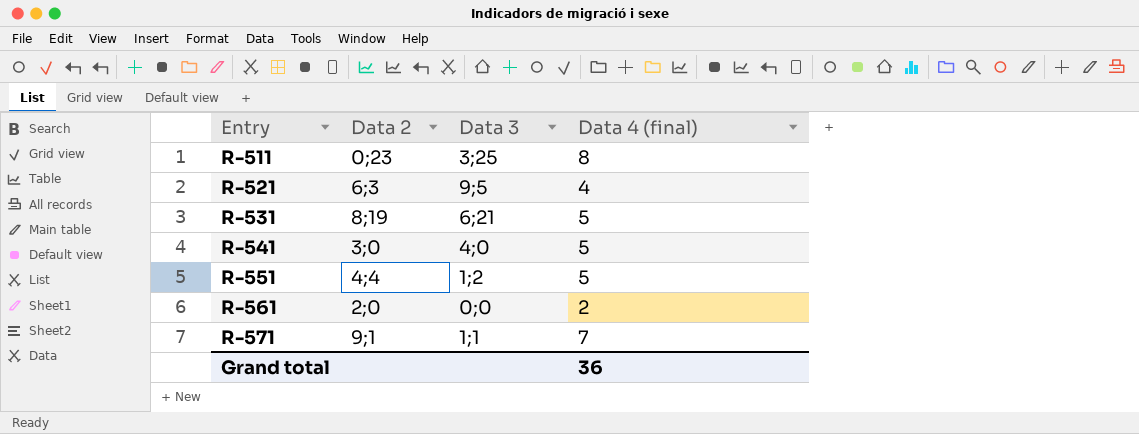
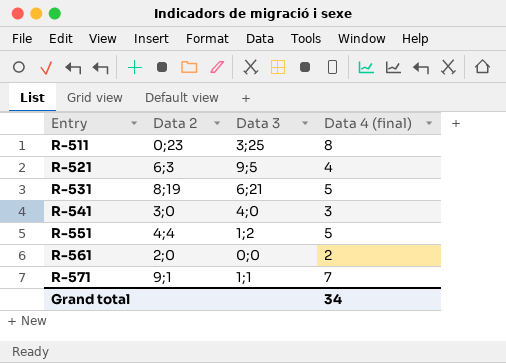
R-541 | Data 4 (final): 5 -> 3
Grand total | Data 4 (final): 36 -> 34

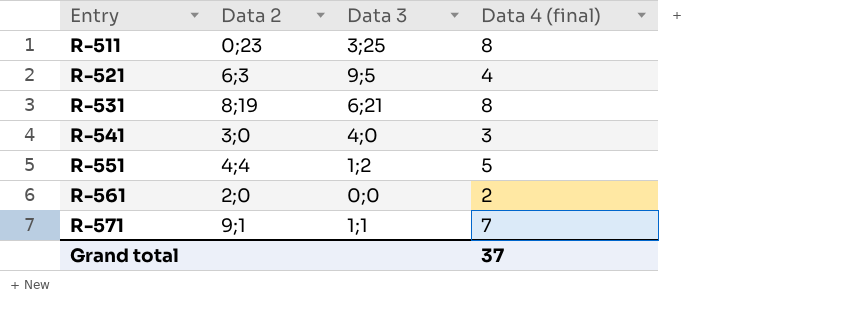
R-531 | Data 4 (final): 5 -> 8
Grand total | Data 4 (final): 34 -> 37

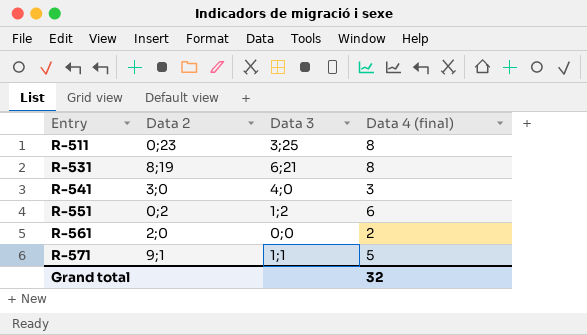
row R-521: 6;3 | 9;5 | 4 -> none
R-551 | Data 2: 4;4 -> 0;2
R-551 | Data 4 (final): 5 -> 6
R-571 | Data 4 (final): 7 -> 5
Grand total | Data 4 (final): 37 -> 32

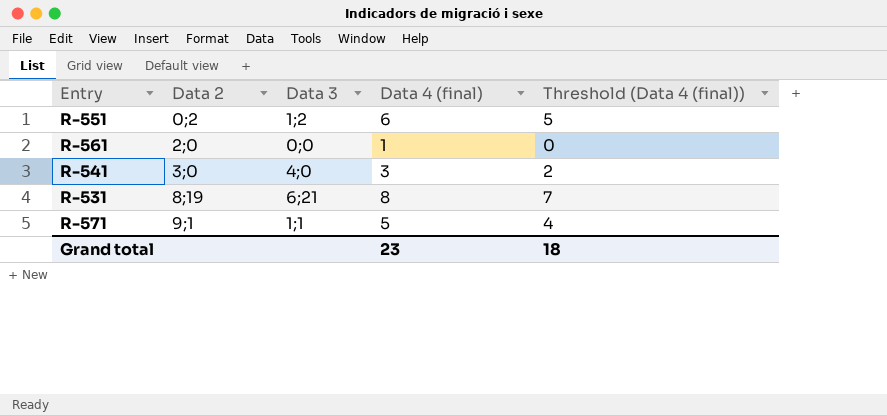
row order: Entry ascending -> Data 2 ascending
column Threshold (Data 4 (final)) | formula: none -> [Data 4 (final)] - 1
row R-511: 0;23 | 3;25 | 8 -> none
R-561 | Data 4 (final): 2 -> 1
Grand total | Data 4 (final): 32 -> 23

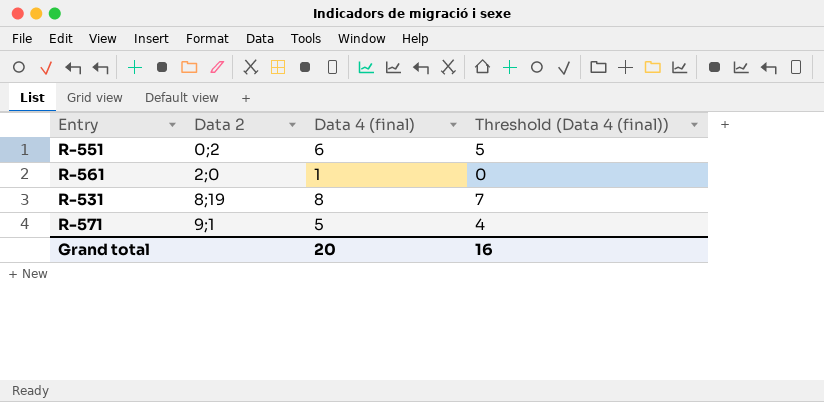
column Data 3 | position: 3 -> none
row R-541: 3;0 | 4;0 | 3 | 2 -> none
Grand total | Data 4 (final): 23 -> 20
Grand total | Threshold (Data 4 (final)): 18 -> 16

